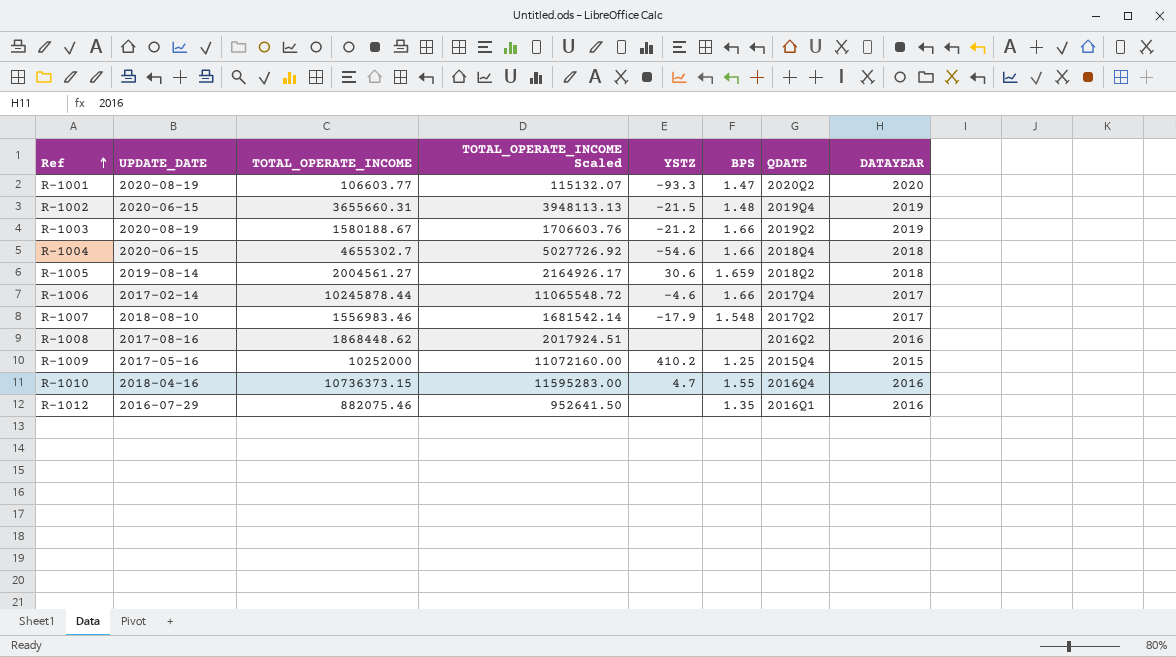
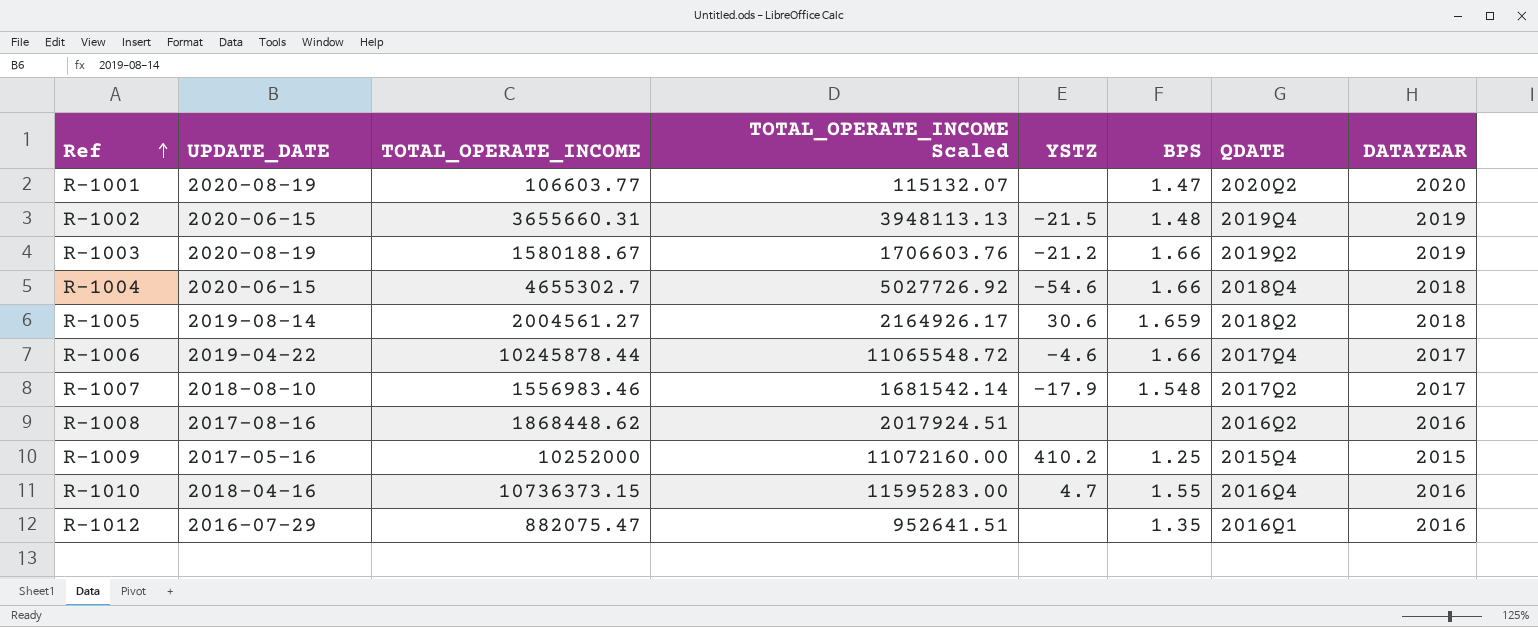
R-1001 | YSTZ: -93.3 -> none
R-1006 | UPDATE_DATE: 2017-02-14 -> 2019-04-22
R-1012 | TOTAL_OPERATE_INCOME: 882075.46 -> 882075.47
R-1012 | TOTAL_OPERATE_INCOME Scaled: 952641.50 -> 952641.51

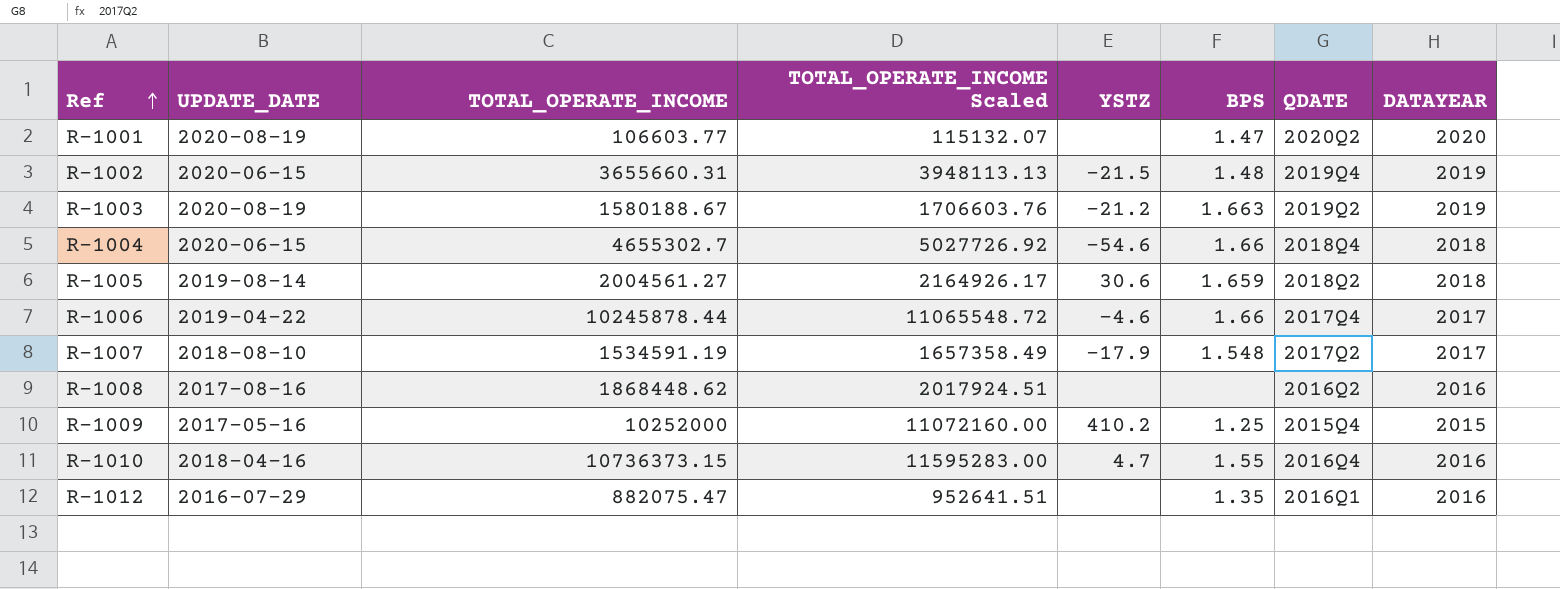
R-1003 | BPS: 1.66 -> 1.663
R-1007 | TOTAL_OPERATE_INCOME: 1556983.46 -> 1534591.19
R-1007 | TOTAL_OPERATE_INCOME Scaled: 1681542.14 -> 1657358.49

